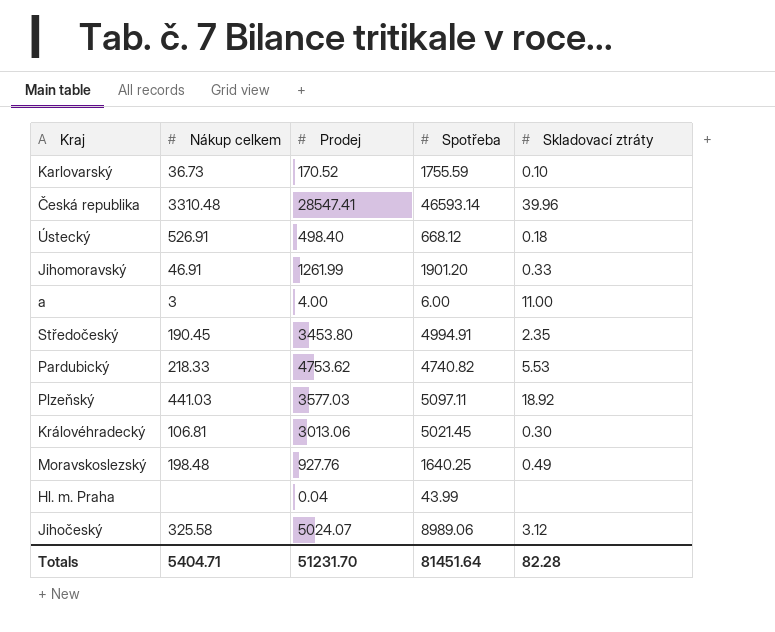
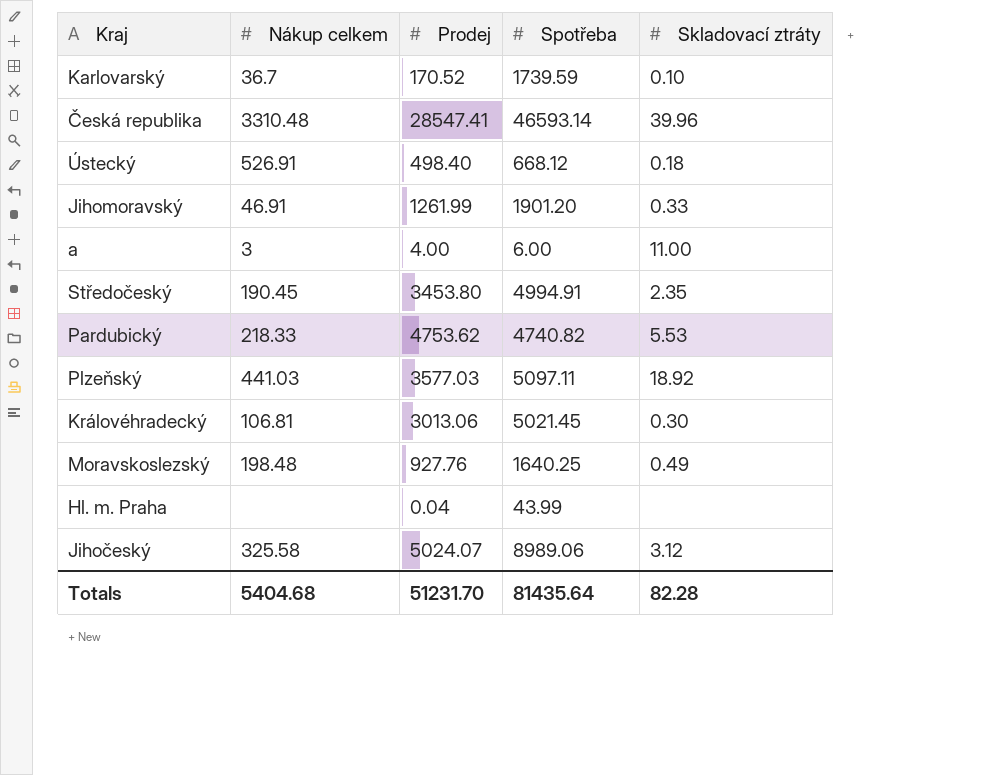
Karlovarský | Nákup celkem: 36.73 -> 36.7
Karlovarský | Spotřeba: 1755.59 -> 1739.59
Totals | Nákup celkem: 5404.71 -> 5404.68
Totals | Spotřeba: 81451.64 -> 81435.64

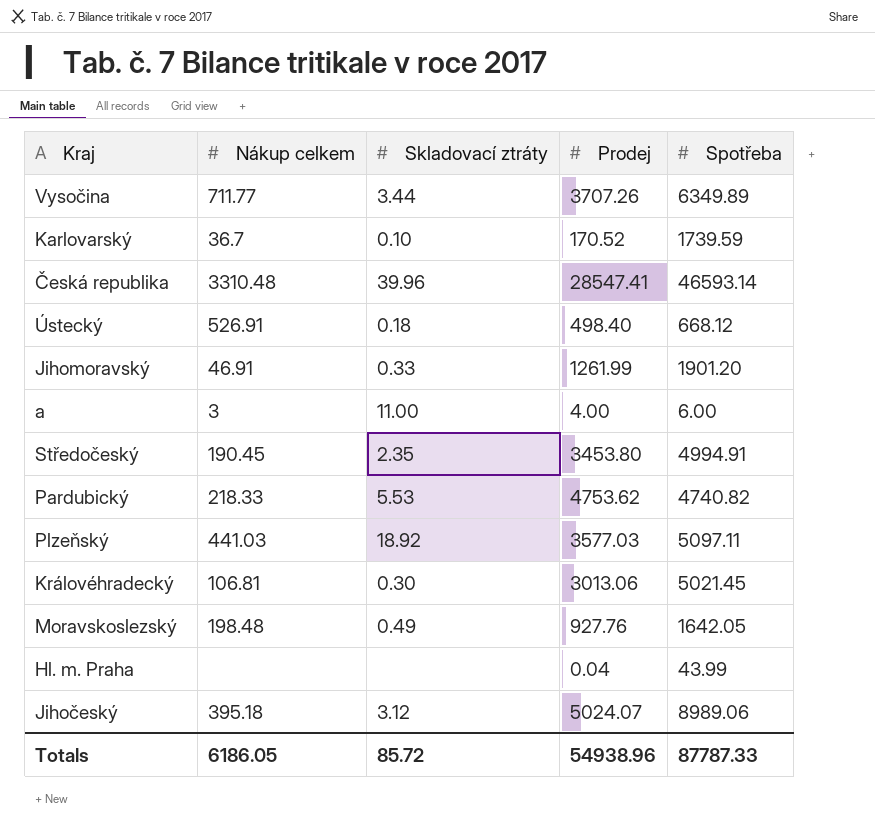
column Skladovací ztráty | position: 5 -> 3
row Vysočina: none -> 711.77 | 3.44 | 3707.26 | 6349.89
Moravskoslezský | Spotřeba: 1640.25 -> 1642.05
Jihočeský | Nákup celkem: 325.58 -> 395.18
Totals | Nákup celkem: 5404.68 -> 6186.05
Totals | Skladovací ztráty: 82.28 -> 85.72
Totals | Prodej: 51231.70 -> 54938.96
Totals | Spotřeba: 81435.64 -> 87787.33

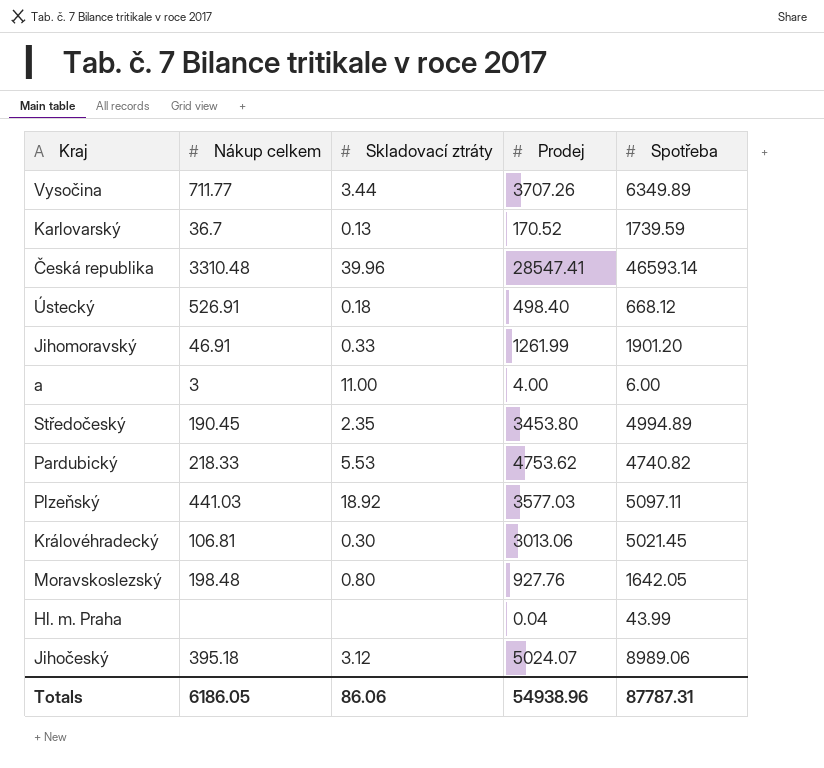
Karlovarský | Skladovací ztráty: 0.10 -> 0.13
Středočeský | Spotřeba: 4994.91 -> 4994.89
Moravskoslezský | Skladovací ztráty: 0.49 -> 0.80
Totals | Skladovací ztráty: 85.72 -> 86.06
Totals | Spotřeba: 87787.33 -> 87787.31

